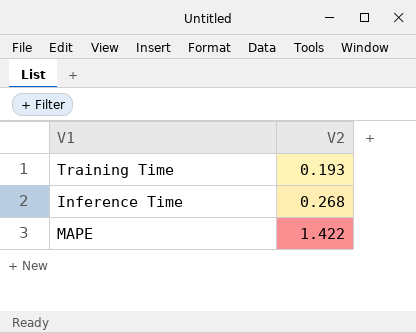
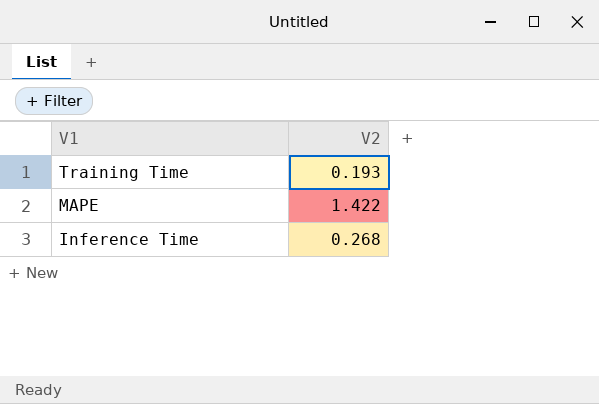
row order: V2 ascending -> V1 descending

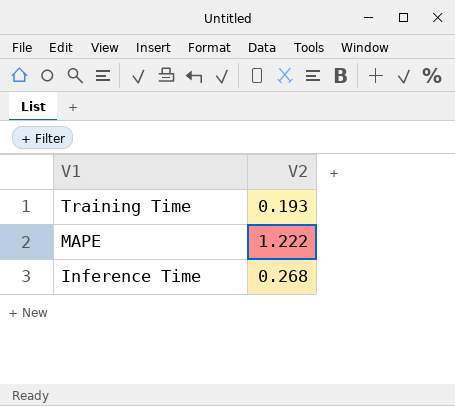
MAPE | V2: 1.422 -> 1.222

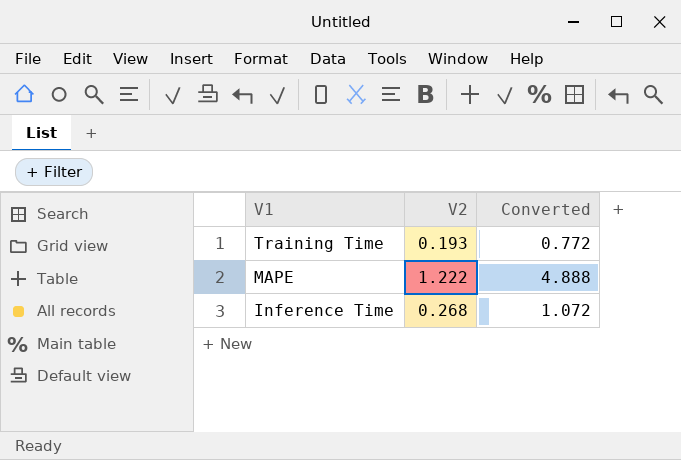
column Converted | formula: none -> [V2] * 4

